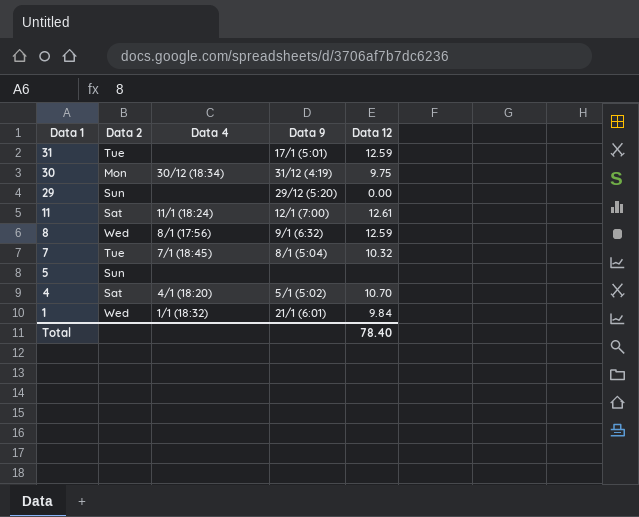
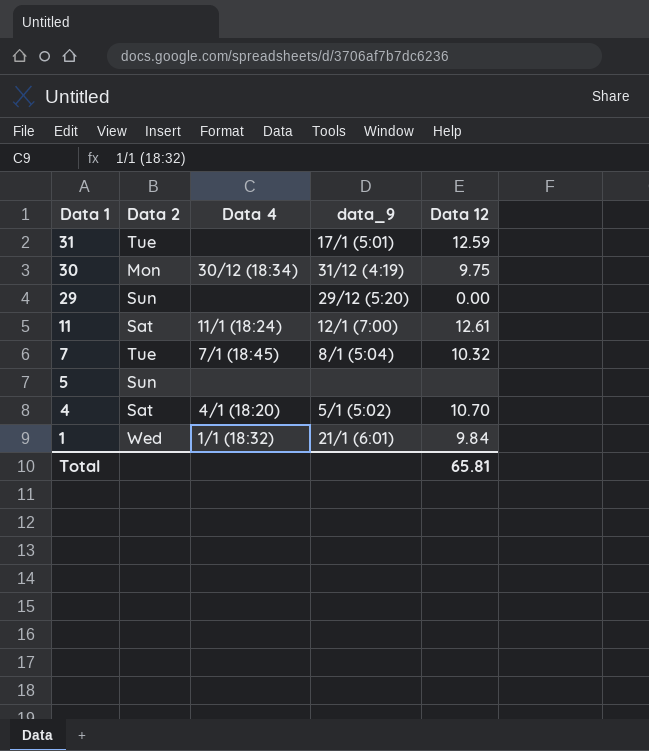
column name: Data 9 -> data_9
row 8: Wed | 8/1 (17:56) | 9/1 (6:32) | 12.59 -> none
Total | Data 12: 78.40 -> 65.81

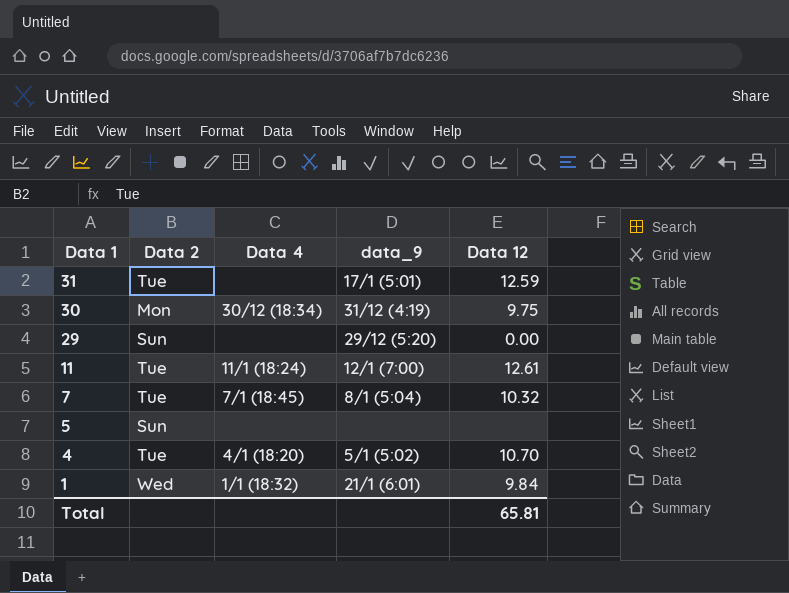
11 | Data 2: Sat -> Tue
4 | Data 2: Sat -> Tue

